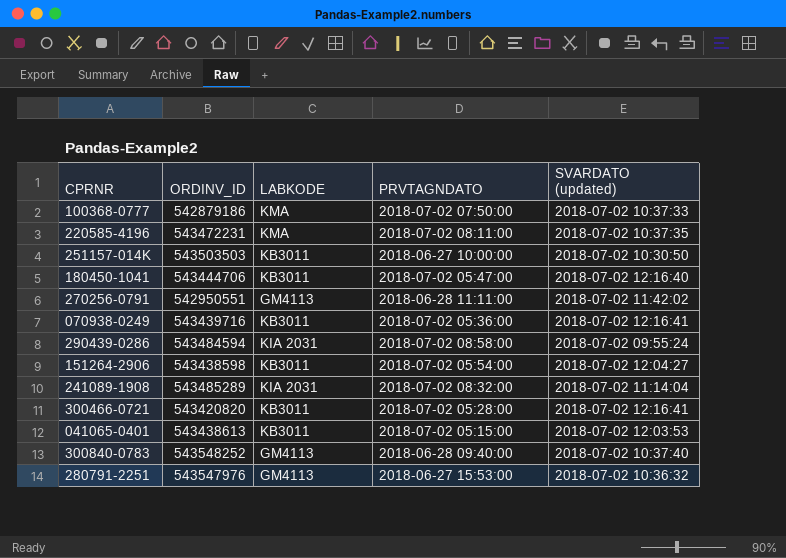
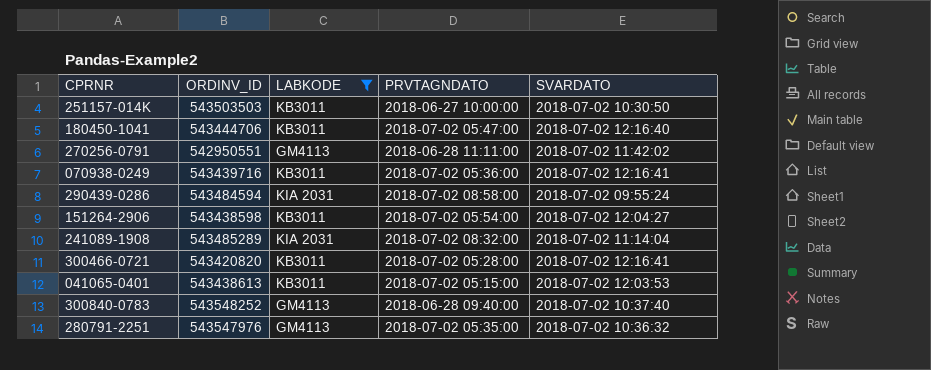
filter: none -> LABKODE != KMA
column name: SVARDATO (updated) -> SVARDATO
280791-2251 | PRVTAGNDATO: 2018-06-27 15:53:00 -> 2018-07-02 05:35:00

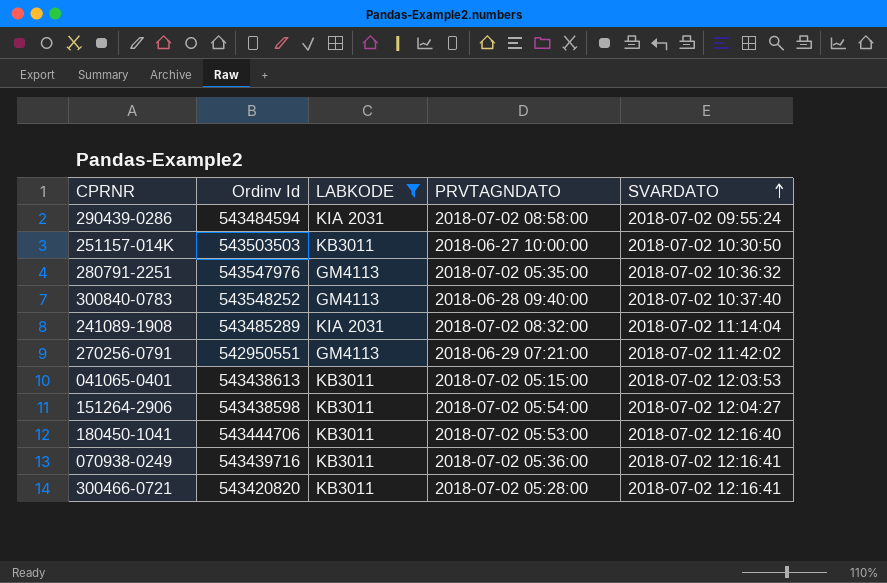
row order: none -> SVARDATO ascending
column name: ORDINV_ID -> Ordinv Id
270256-0791 | PRVTAGNDATO: 2018-06-28 11:11:00 -> 2018-06-29 07:21:00
180450-1041 | PRVTAGNDATO: 2018-07-02 05:47:00 -> 2018-07-02 05:53:00

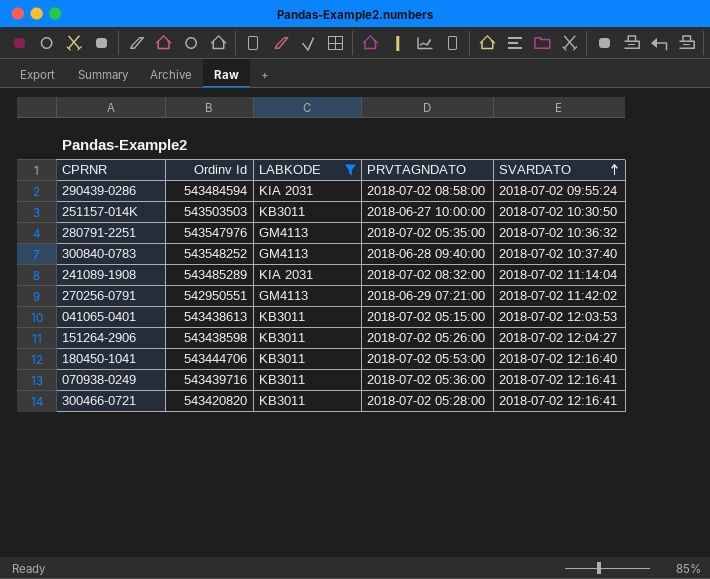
151264-2906 | PRVTAGNDATO: 2018-07-02 05:54:00 -> 2018-07-02 05:26:00

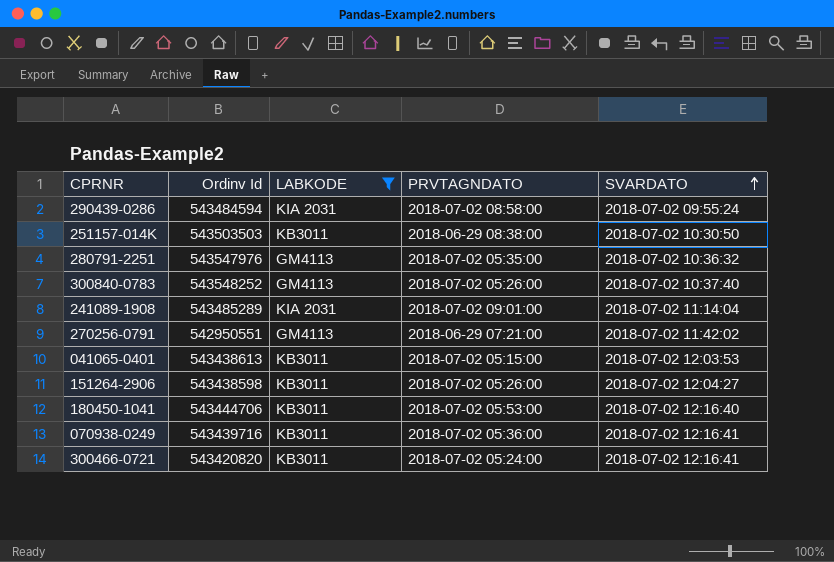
251157-014K | PRVTAGNDATO: 2018-06-27 10:00:00 -> 2018-06-29 08:38:00
300840-0783 | PRVTAGNDATO: 2018-06-28 09:40:00 -> 2018-07-02 05:26:00
241089-1908 | PRVTAGNDATO: 2018-07-02 08:32:00 -> 2018-07-02 09:01:00
300466-0721 | PRVTAGNDATO: 2018-07-02 05:28:00 -> 2018-07-02 05:24:00

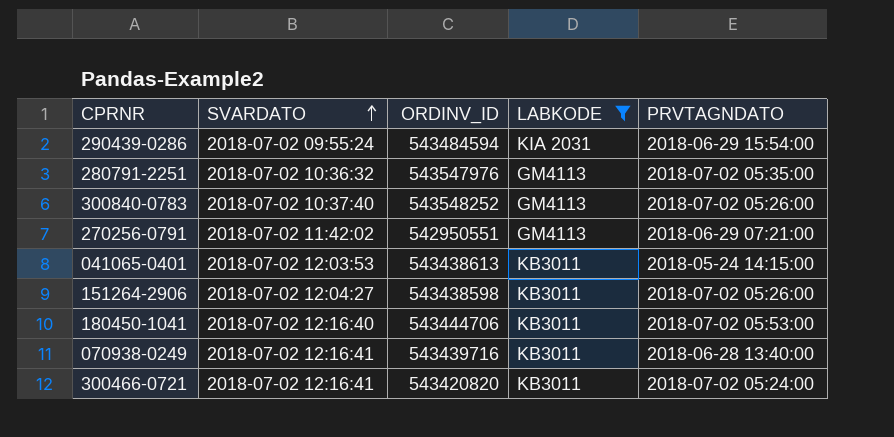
column SVARDATO | position: 5 -> 2
column name: Ordinv Id -> ORDINV_ID
row 251157-014K: 543503503 | KB3011 | 2018-06-29 08:38:00 | 2018-07-02 10:30:50 -> none
row 241089-1908: 543485289 | KIA 2031 | 2018-07-02 09:01:00 | 2018-07-02 11:14:04 -> none
290439-0286 | PRVTAGNDATO: 2018-07-02 08:58:00 -> 2018-06-29 15:54:00
041065-0401 | PRVTAGNDATO: 2018-07-02 05:15:00 -> 2018-05-24 14:15:00
070938-0249 | PRVTAGNDATO: 2018-07-02 05:36:00 -> 2018-06-28 13:40:00

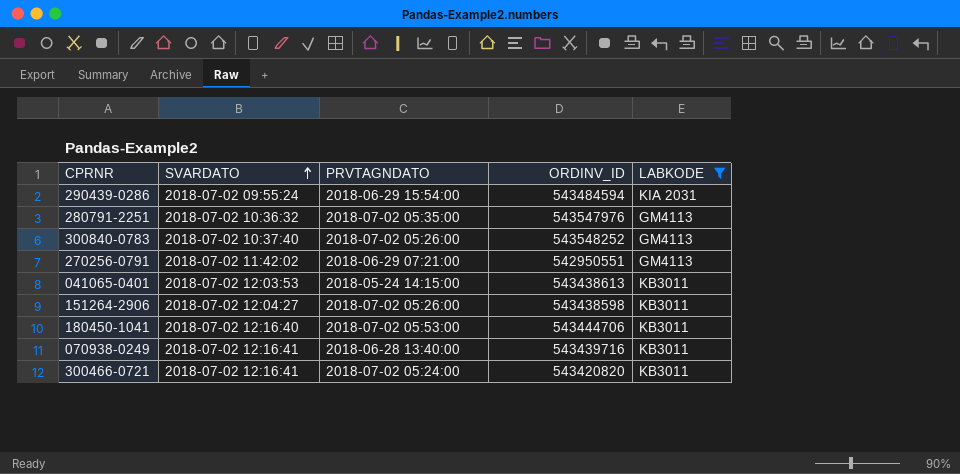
column PRVTAGNDATO | position: 5 -> 3

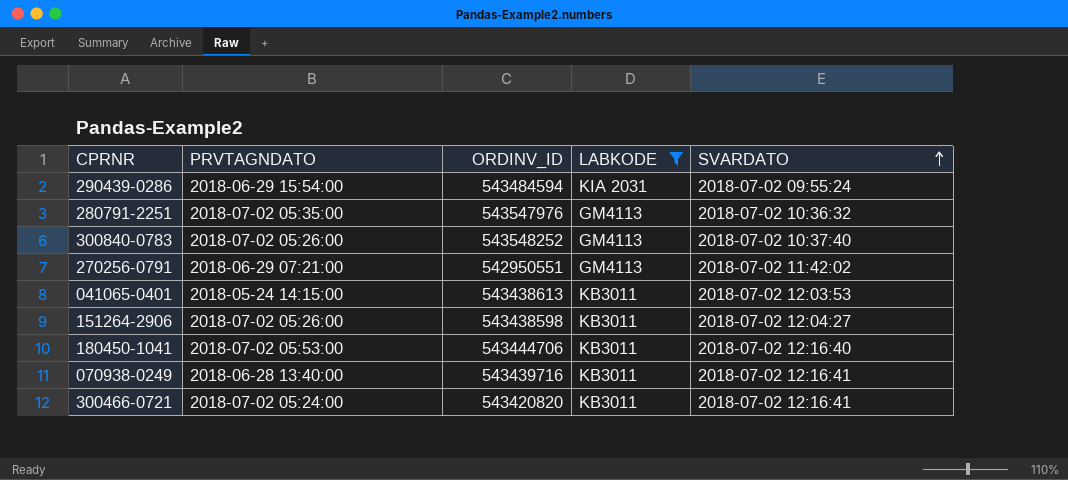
column SVARDATO | position: 2 -> 5

